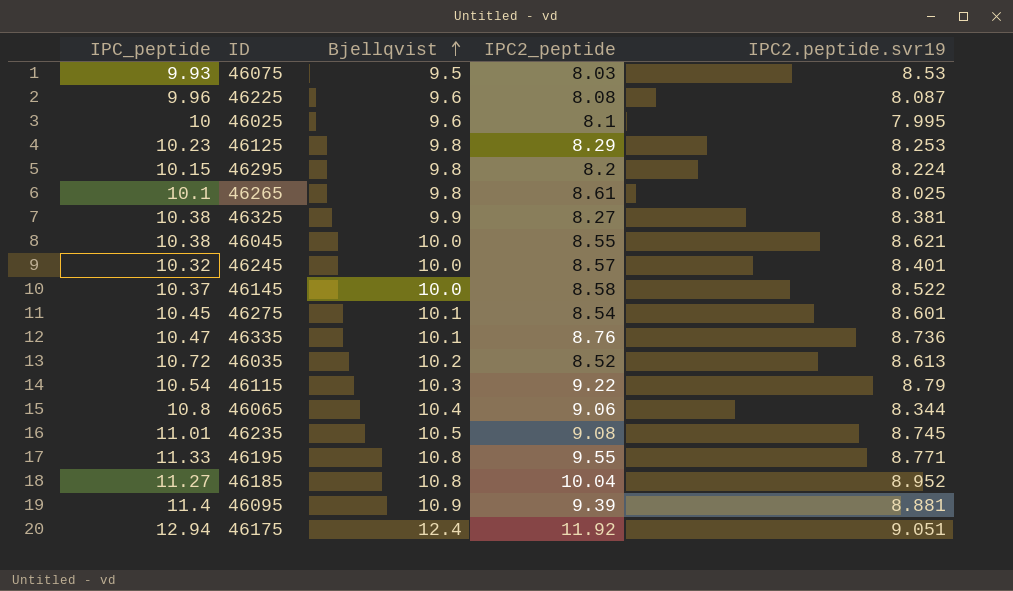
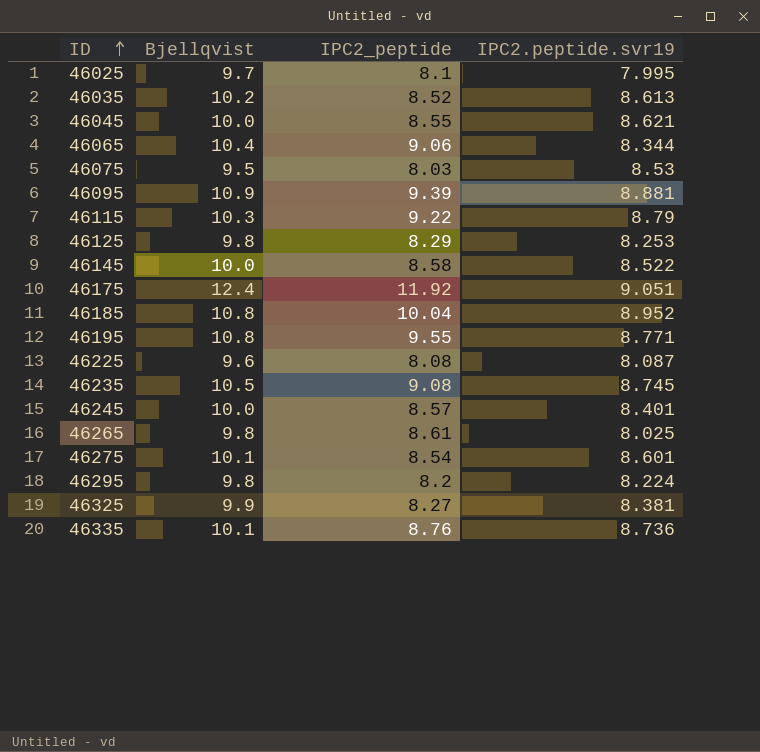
row order: Bjellqvist ascending -> ID ascending
column IPC_peptide | position: 1 -> none
46025 | Bjellqvist: 9.6 -> 9.7

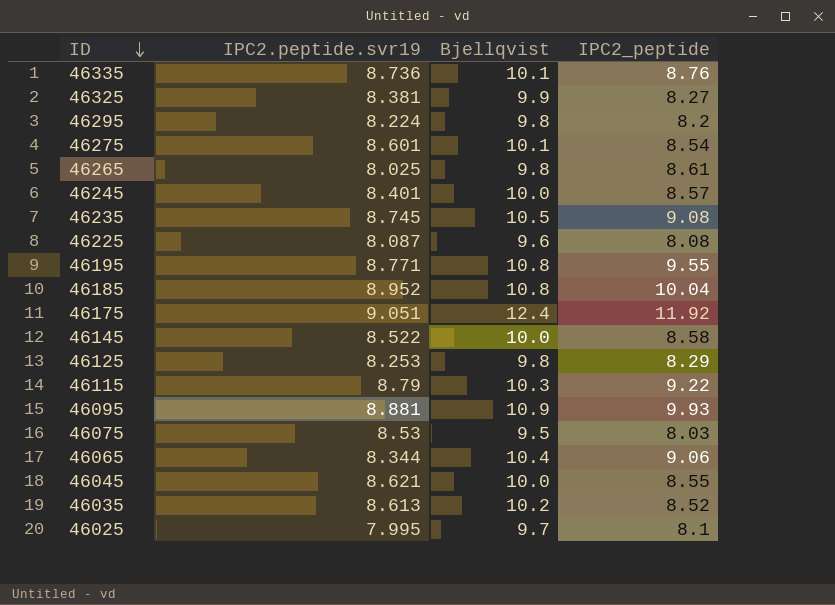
row order: ID ascending -> ID descending
column IPC2.peptide.svr19 | position: 4 -> 2
46095 | IPC2_peptide: 9.39 -> 9.93

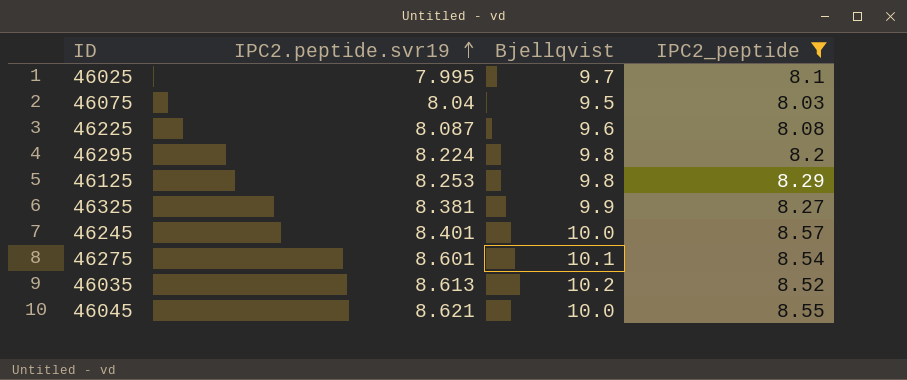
filter: none -> IPC2_peptide <= 8.57
row order: ID descending -> IPC2.peptide.svr19 ascending
46075 | IPC2.peptide.svr19: 8.53 -> 8.04

